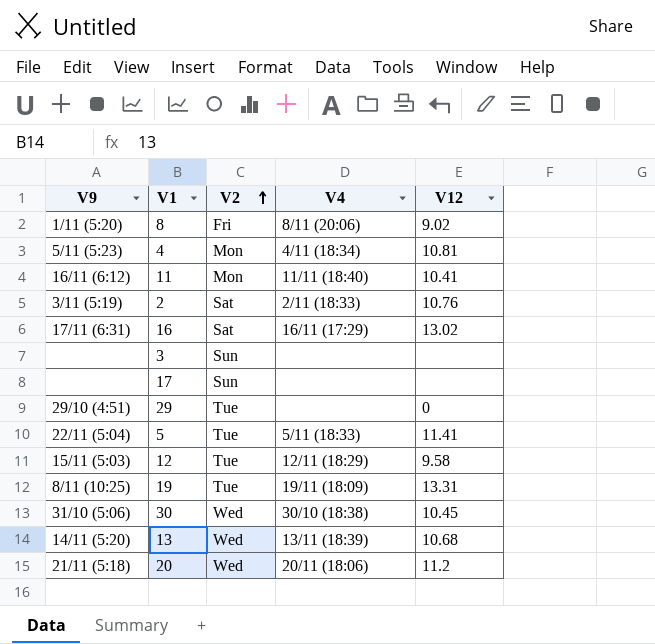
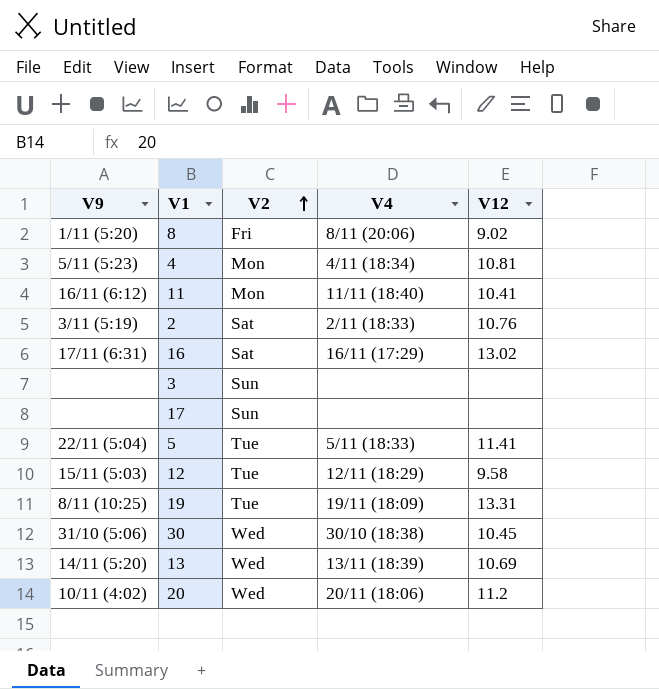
row 29: 29/10 (4:51) | Tue | none | 0 -> none
13 | V12: 10.68 -> 10.69
20 | V9: 21/11 (5:18) -> 10/11 (4:02)

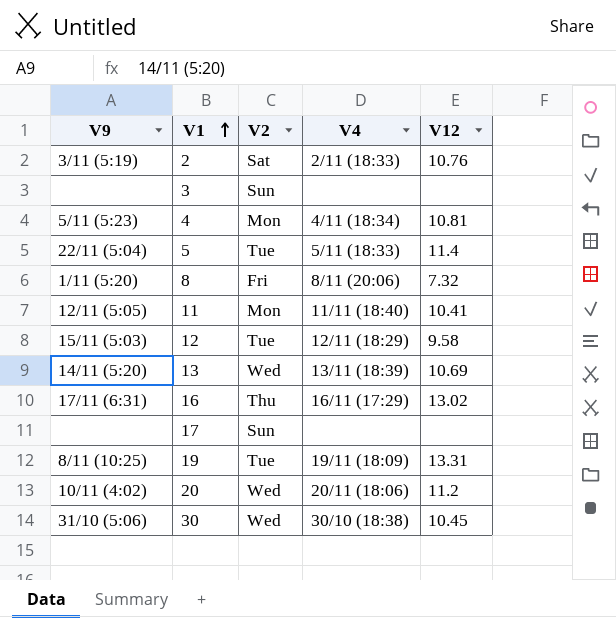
row order: V2 ascending -> V1 ascending
5 | V12: 11.41 -> 11.4
8 | V12: 9.02 -> 7.32
11 | V9: 16/11 (6:12) -> 12/11 (5:05)
16 | V2: Sat -> Thu

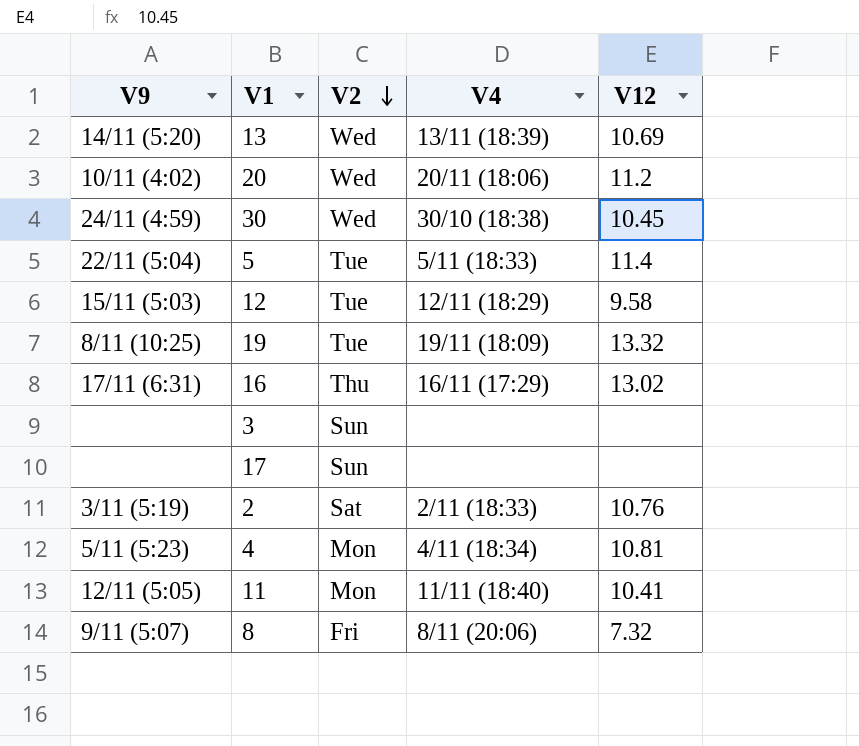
row order: V1 ascending -> V2 descending
30 | V9: 31/10 (5:06) -> 24/11 (4:59)
19 | V12: 13.31 -> 13.32
8 | V9: 1/11 (5:20) -> 9/11 (5:07)

